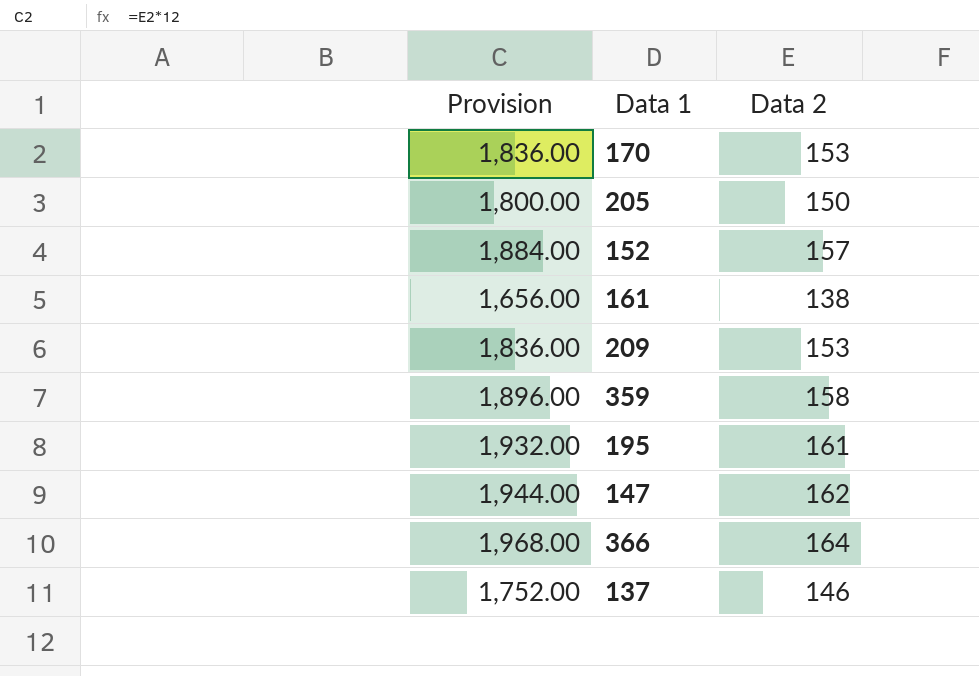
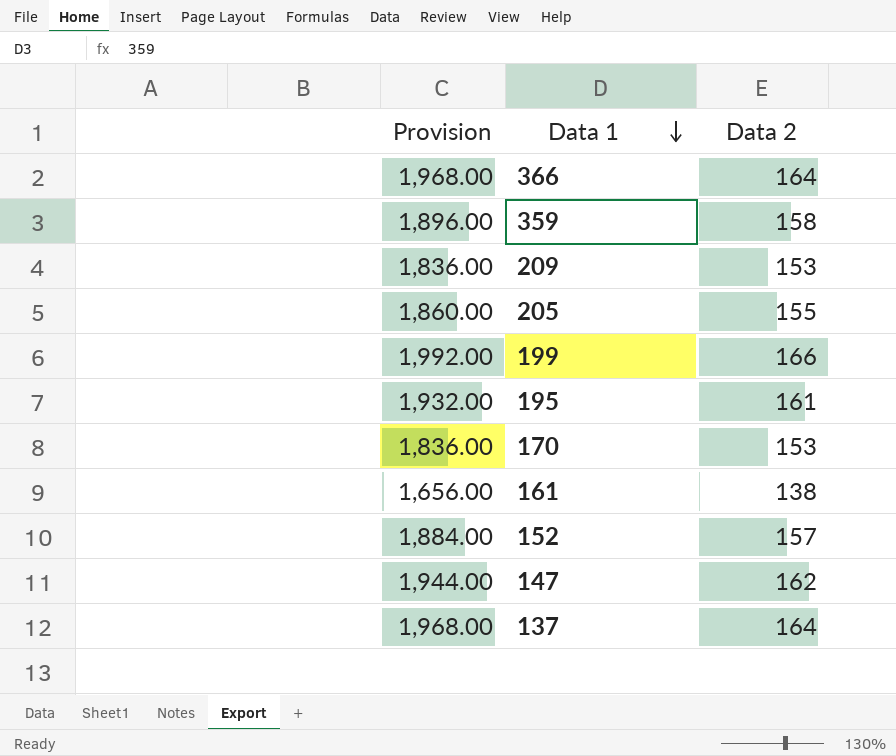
row order: none -> Data 1 descending
205 | Provision: 1,800.00 -> 1,860.00
205 | Data 2: 150 -> 155
row 199: none -> 1,992.00 | 166
137 | Provision: 1,752.00 -> 1,968.00
137 | Data 2: 146 -> 164

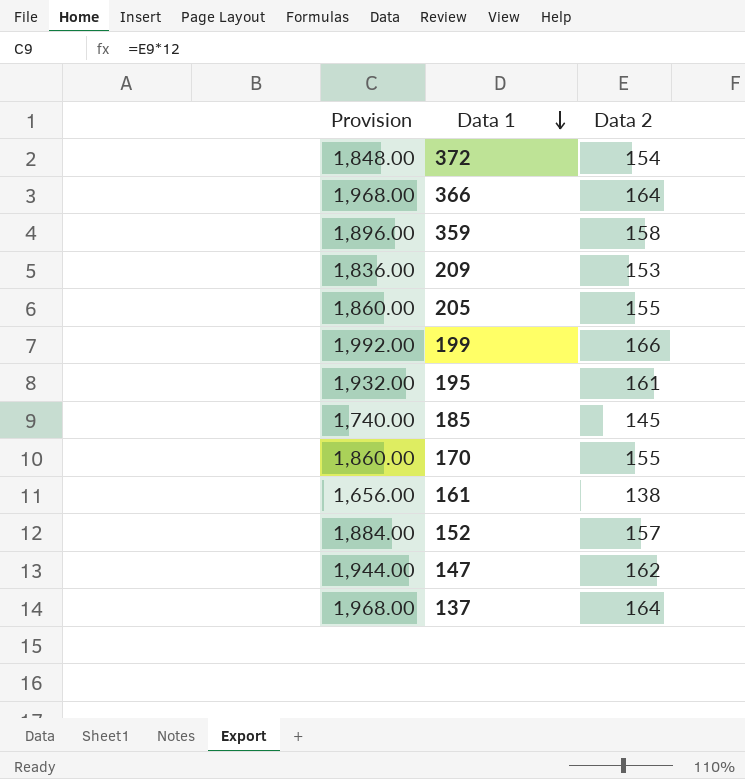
row 372: none -> 1,848.00 | 154
row 185: none -> 1,740.00 | 145
170 | Provision: 1,836.00 -> 1,860.00
170 | Data 2: 153 -> 155

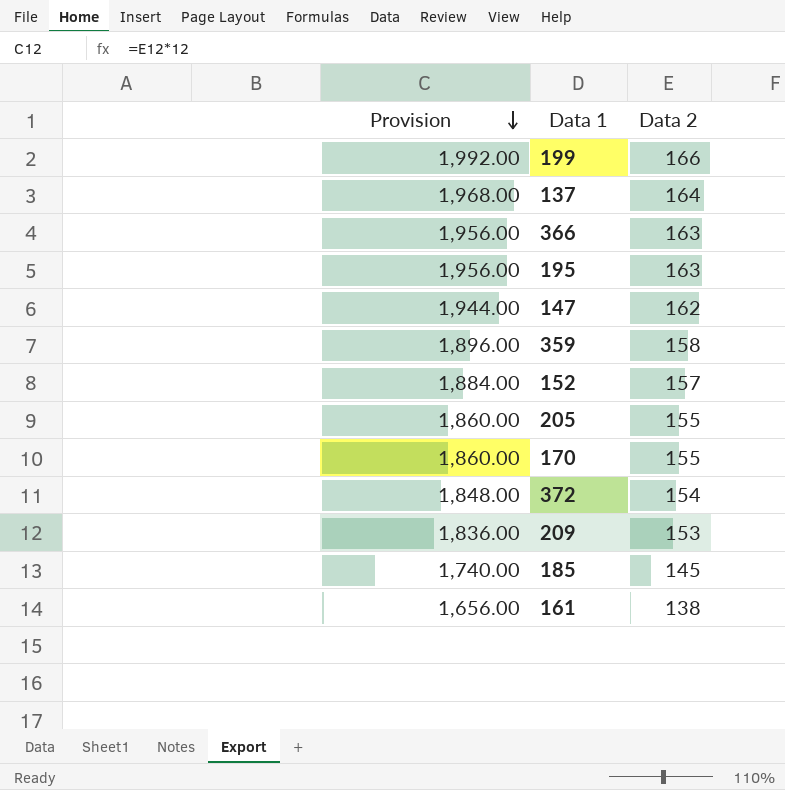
row order: Data 1 descending -> Provision descending
366 | Provision: 1,968.00 -> 1,956.00
366 | Data 2: 164 -> 163
195 | Provision: 1,932.00 -> 1,956.00
195 | Data 2: 161 -> 163

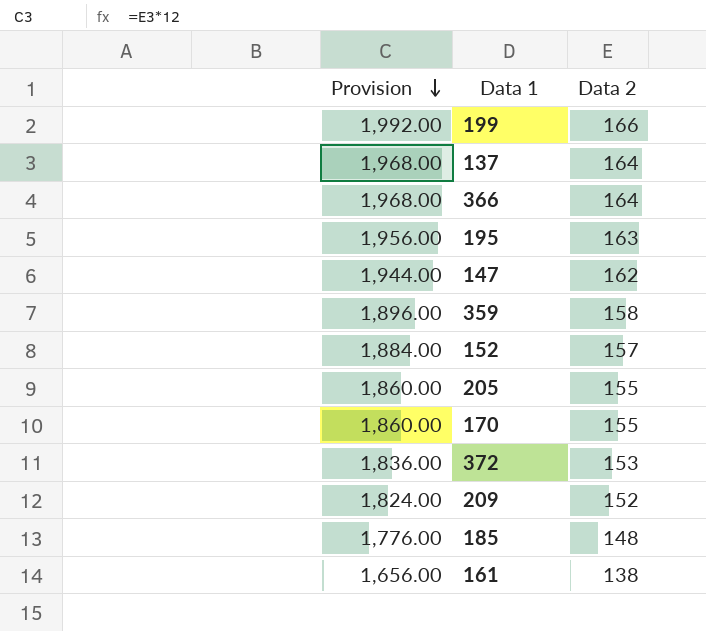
366 | Provision: 1,956.00 -> 1,968.00
366 | Data 2: 163 -> 164
372 | Provision: 1,848.00 -> 1,836.00
372 | Data 2: 154 -> 153
209 | Provision: 1,836.00 -> 1,824.00
209 | Data 2: 153 -> 152
185 | Provision: 1,740.00 -> 1,776.00
185 | Data 2: 145 -> 148

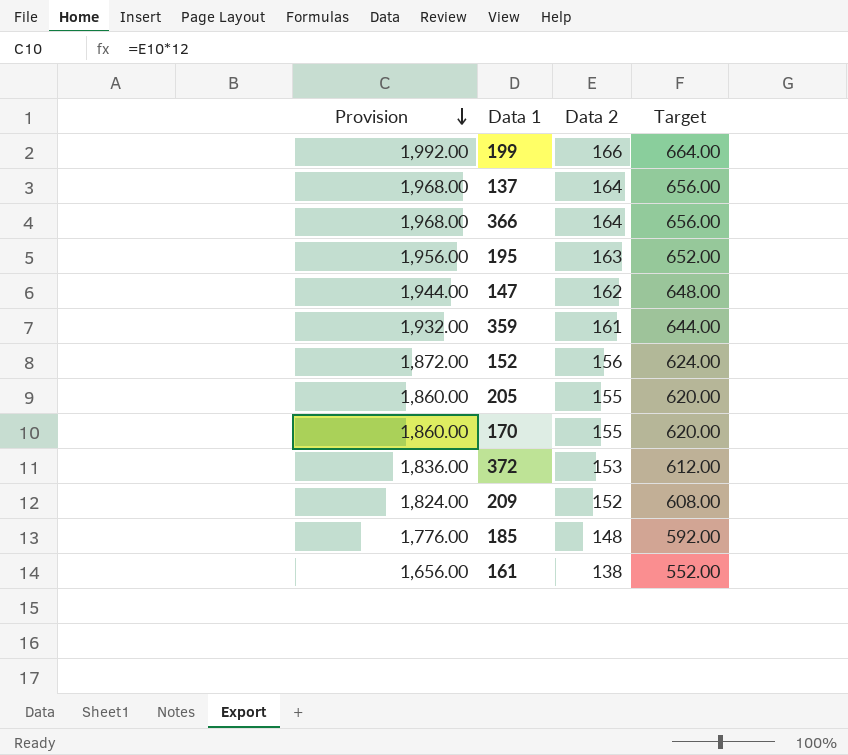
column Target | formula: none -> [Data 2] * 4
359 | Provision: 1,896.00 -> 1,932.00
359 | Data 2: 158 -> 161
152 | Provision: 1,884.00 -> 1,872.00
152 | Data 2: 157 -> 156

